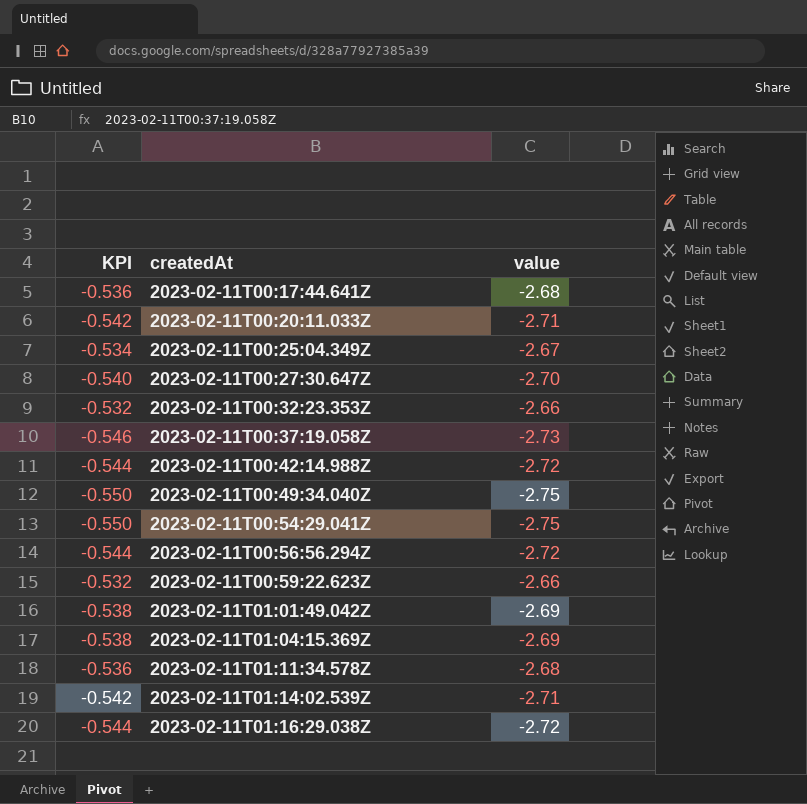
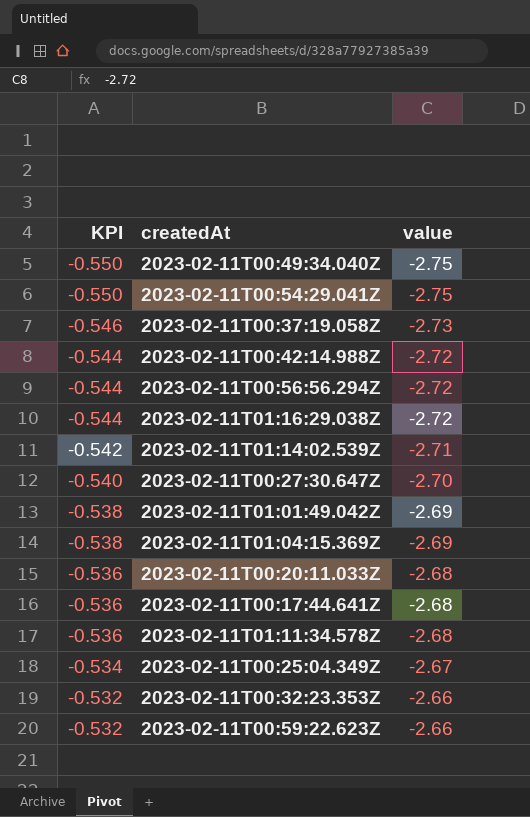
row order: createdAt ascending -> KPI ascending
2023-02-11T00:20:11.033Z | KPI: -0.542 -> -0.536
2023-02-11T00:20:11.033Z | value: -2.71 -> -2.68

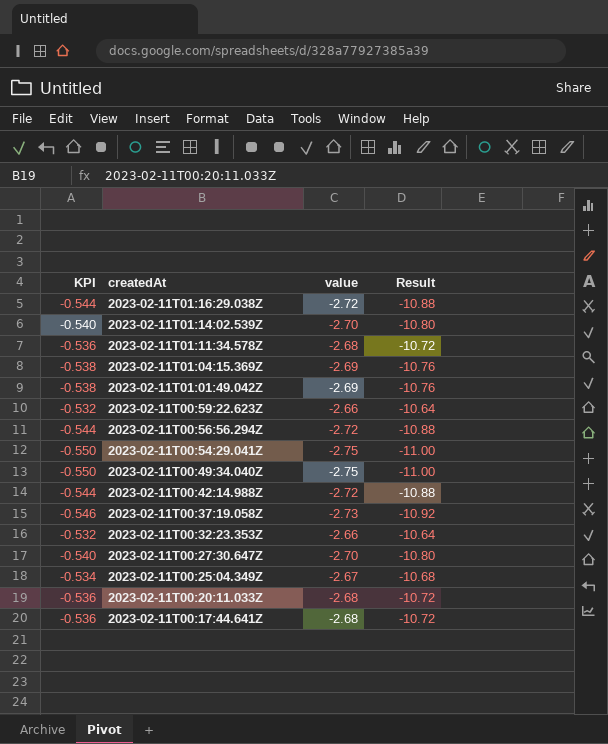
row order: KPI ascending -> createdAt descending
column Result | formula: none -> [value] * 4
2023-02-11T01:14:02.539Z | KPI: -0.542 -> -0.540
2023-02-11T01:14:02.539Z | value: -2.71 -> -2.70

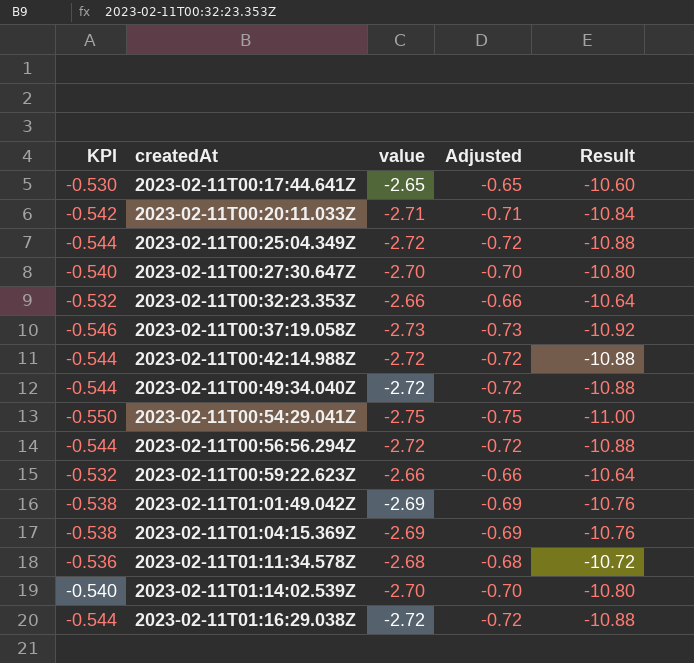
row order: createdAt descending -> createdAt ascending
column Adjusted | formula: none -> [value] + 2
2023-02-11T00:17:44.641Z | KPI: -0.536 -> -0.530
2023-02-11T00:17:44.641Z | value: -2.68 -> -2.65
2023-02-11T00:17:44.641Z | Result: -10.72 -> -10.60
2023-02-11T00:20:11.033Z | KPI: -0.536 -> -0.542
2023-02-11T00:20:11.033Z | value: -2.68 -> -2.71
2023-02-11T00:20:11.033Z | Result: -10.72 -> -10.84
2023-02-11T00:25:04.349Z | KPI: -0.534 -> -0.544
2023-02-11T00:25:04.349Z | value: -2.67 -> -2.72
2023-02-11T00:25:04.349Z | Result: -10.68 -> -10.88
2023-02-11T00:49:34.040Z | KPI: -0.550 -> -0.544
2023-02-11T00:49:34.040Z | value: -2.75 -> -2.72
2023-02-11T00:49:34.040Z | Result: -11.00 -> -10.88

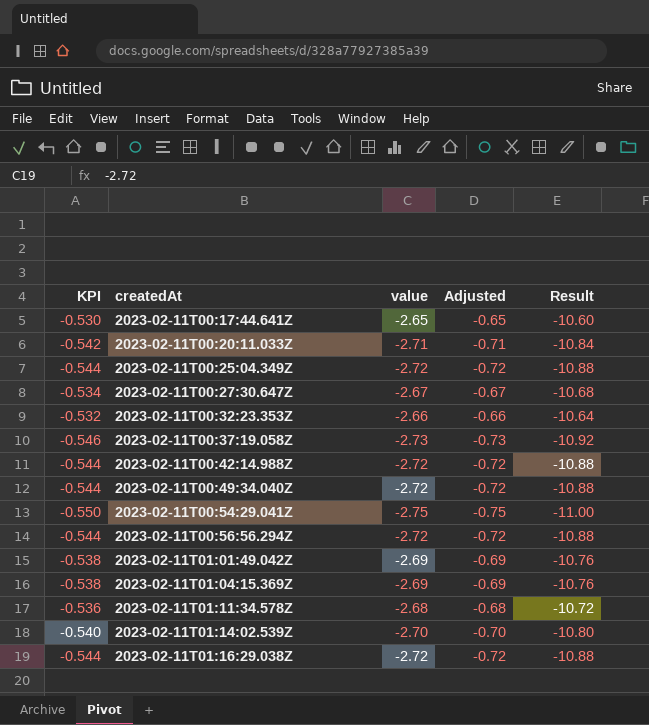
row 2023-02-11T00:59:22.623Z: -0.532 | -2.66 | -0.66 | -10.64 -> none
2023-02-11T00:27:30.647Z | KPI: -0.540 -> -0.534
2023-02-11T00:27:30.647Z | value: -2.70 -> -2.67
2023-02-11T00:27:30.647Z | Adjusted: -0.70 -> -0.67
2023-02-11T00:27:30.647Z | Result: -10.80 -> -10.68

